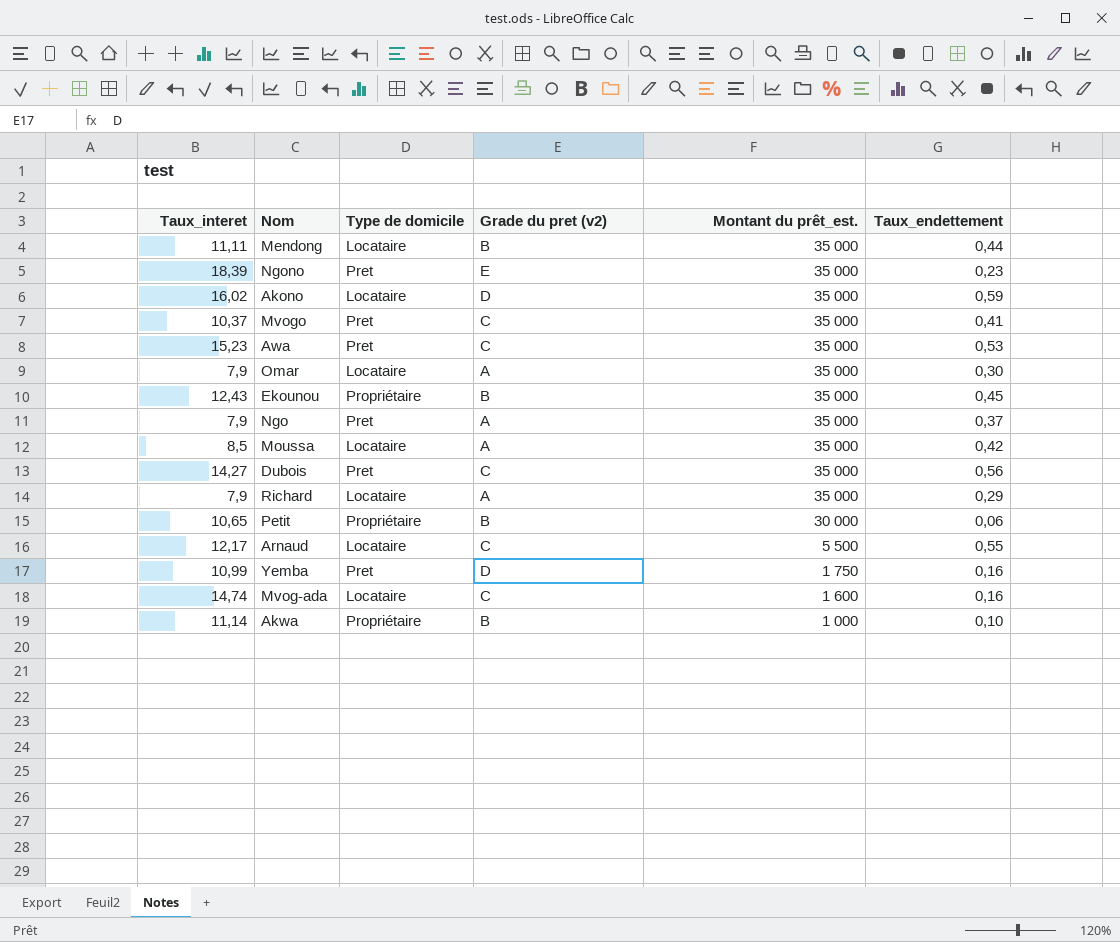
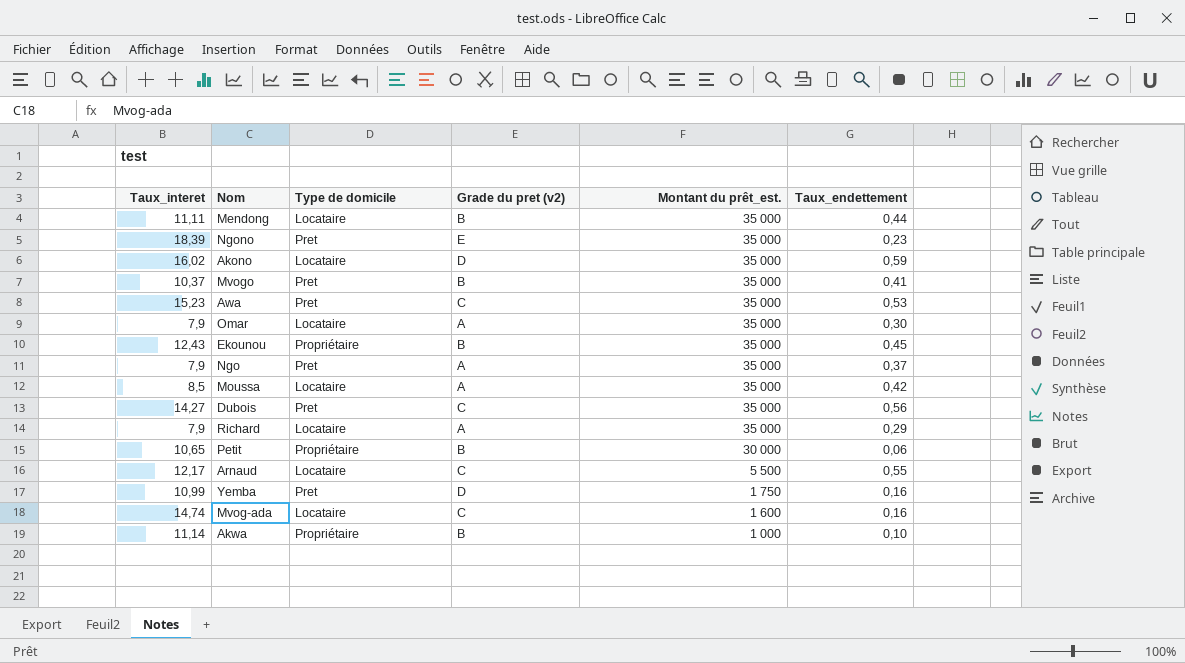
Mvogo | Grade du pret (v2): C -> B

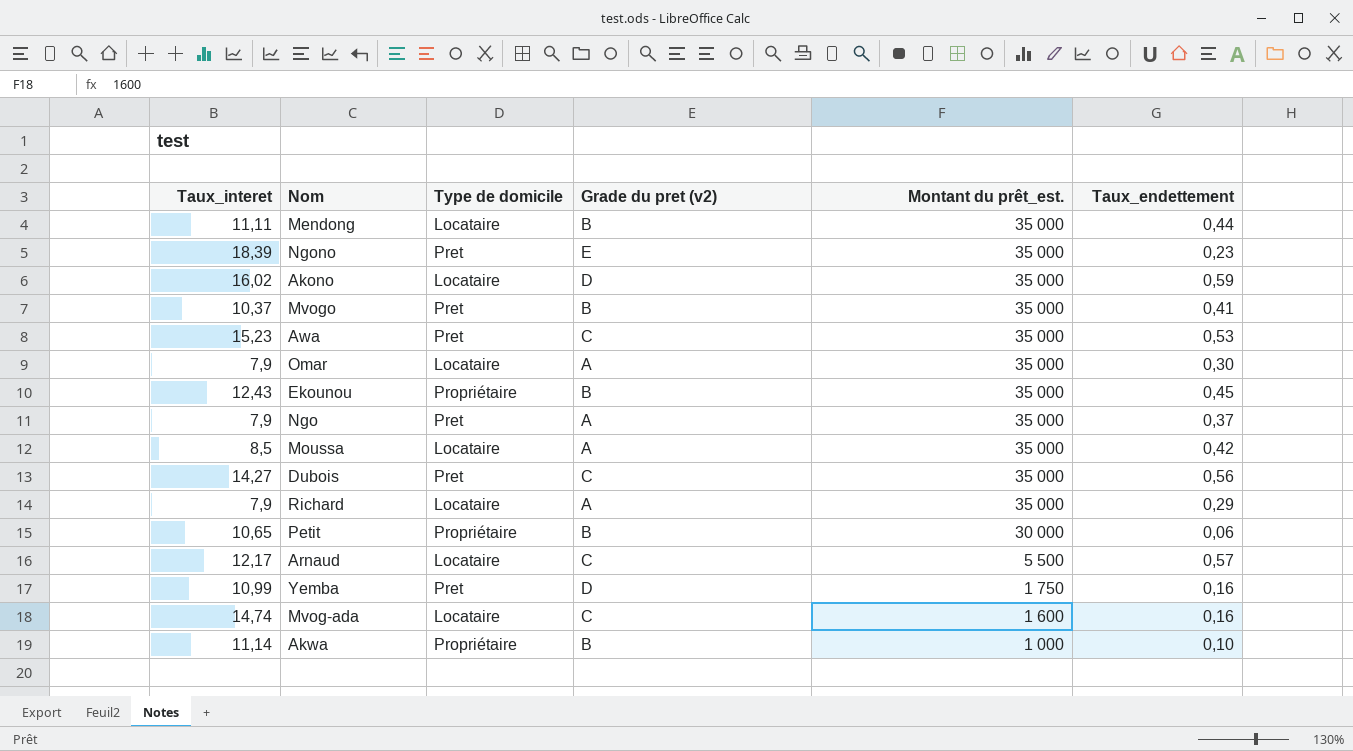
Arnaud | Taux_endettement: 0,55 -> 0,57

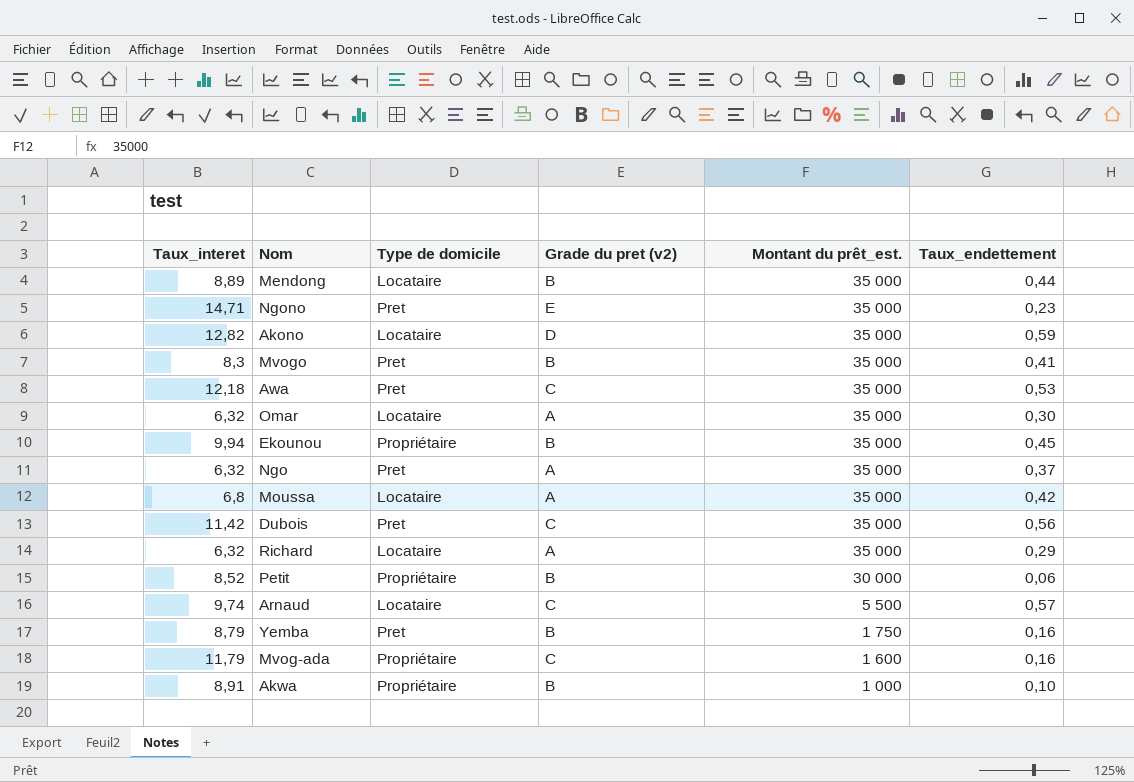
Mendong | Taux_interet: 11,11 -> 8,89
Ngono | Taux_interet: 18,39 -> 14,71
Akono | Taux_interet: 16,02 -> 12,82
Mvogo | Taux_interet: 10,37 -> 8,3
Awa | Taux_interet: 15,23 -> 12,18
Omar | Taux_interet: 7,9 -> 6,32
Ekounou | Taux_interet: 12,43 -> 9,94
Ngo | Taux_interet: 7,9 -> 6,32
Moussa | Taux_interet: 8,5 -> 6,8
Dubois | Taux_interet: 14,27 -> 11,42
Richard | Taux_interet: 7,9 -> 6,32
Petit | Taux_interet: 10,65 -> 8,52
Arnaud | Taux_interet: 12,17 -> 9,74
Yemba | Taux_interet: 10,99 -> 8,79
Yemba | Grade du pret (v2): D -> B
Mvog-ada | Taux_interet: 14,74 -> 11,79
Mvog-ada | Type de domicile: Locataire -> Propriétaire
Akwa | Taux_interet: 11,14 -> 8,91

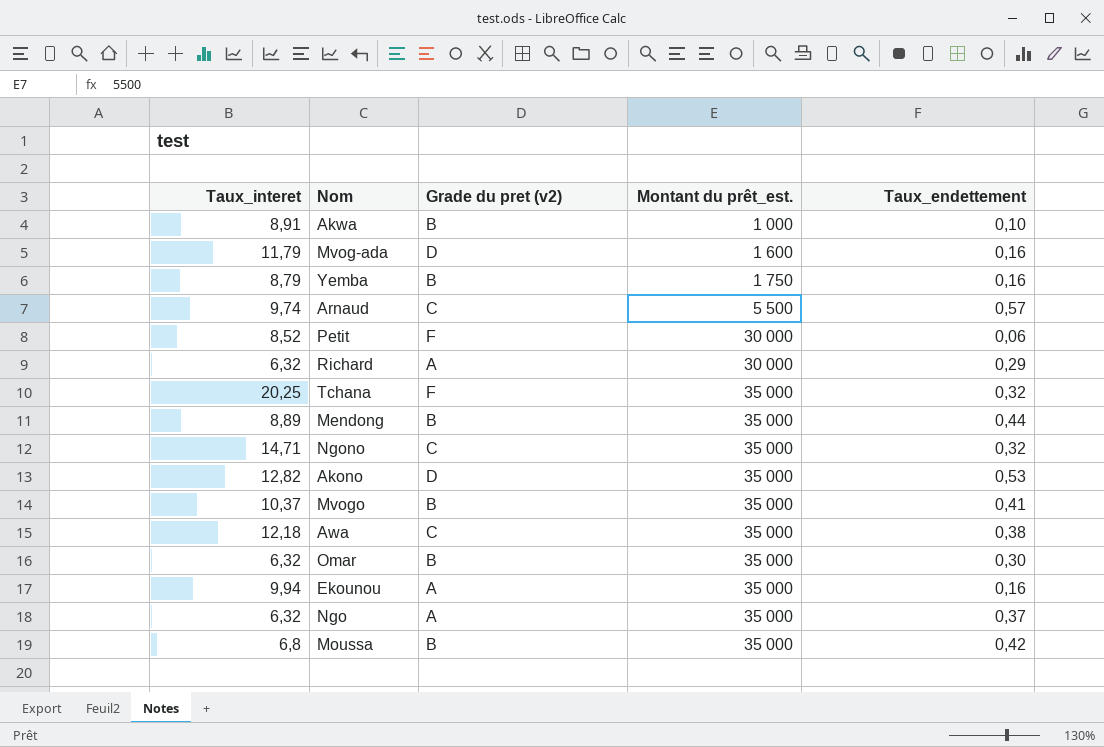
row order: Montant du prêt_est. descending -> Montant du prêt_est. ascending
column Type de domicile | position: 3 -> none
row Dubois: 11,42 | Pret | C | 35 000 | 0,56 -> none
Mvog-ada | Grade du pret (v2): C -> D
Petit | Grade du pret (v2): B -> F
Richard | Montant du prêt_est.: 35 000 -> 30 000
row Tchana: none -> 20,25 | F | 35 000 | 0,32
Ngono | Grade du pret (v2): E -> C
Ngono | Taux_endettement: 0,23 -> 0,32
Akono | Taux_endettement: 0,59 -> 0,53
Mvogo | Taux_interet: 8,3 -> 10,37
Awa | Taux_endettement: 0,53 -> 0,38
Omar | Grade du pret (v2): A -> B
Ekounou | Grade du pret (v2): B -> A
Ekounou | Taux_endettement: 0,45 -> 0,16
Moussa | Grade du pret (v2): A -> B

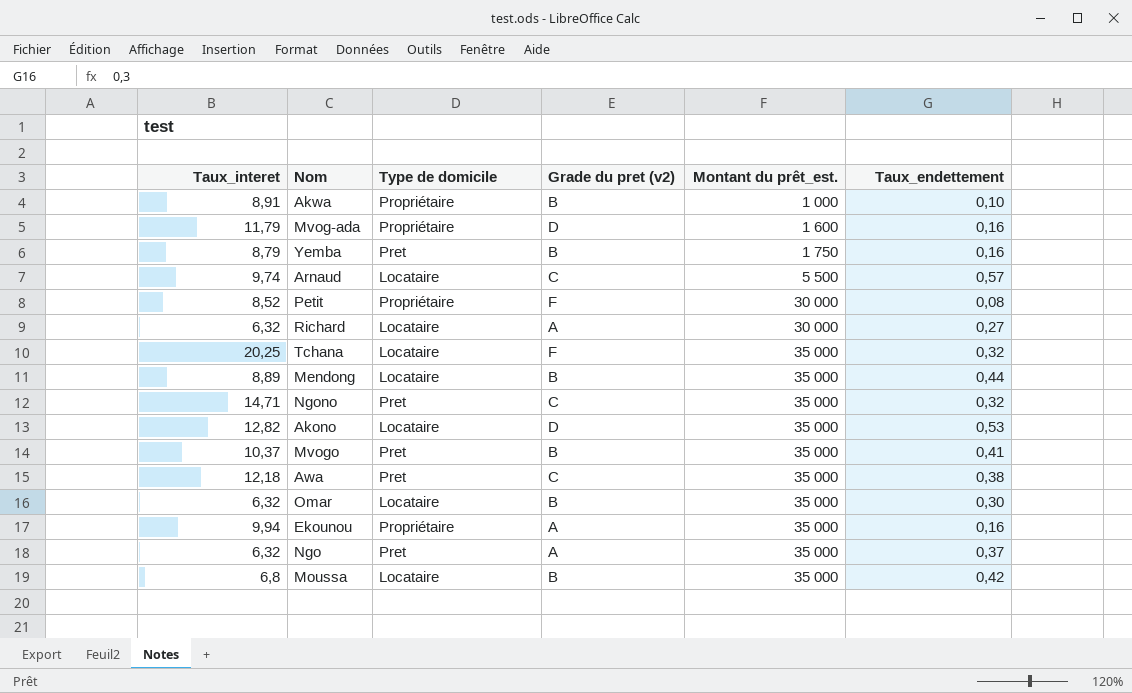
column Type de domicile | position: none -> 3
Petit | Taux_endettement: 0,06 -> 0,08
Richard | Taux_endettement: 0,29 -> 0,27

